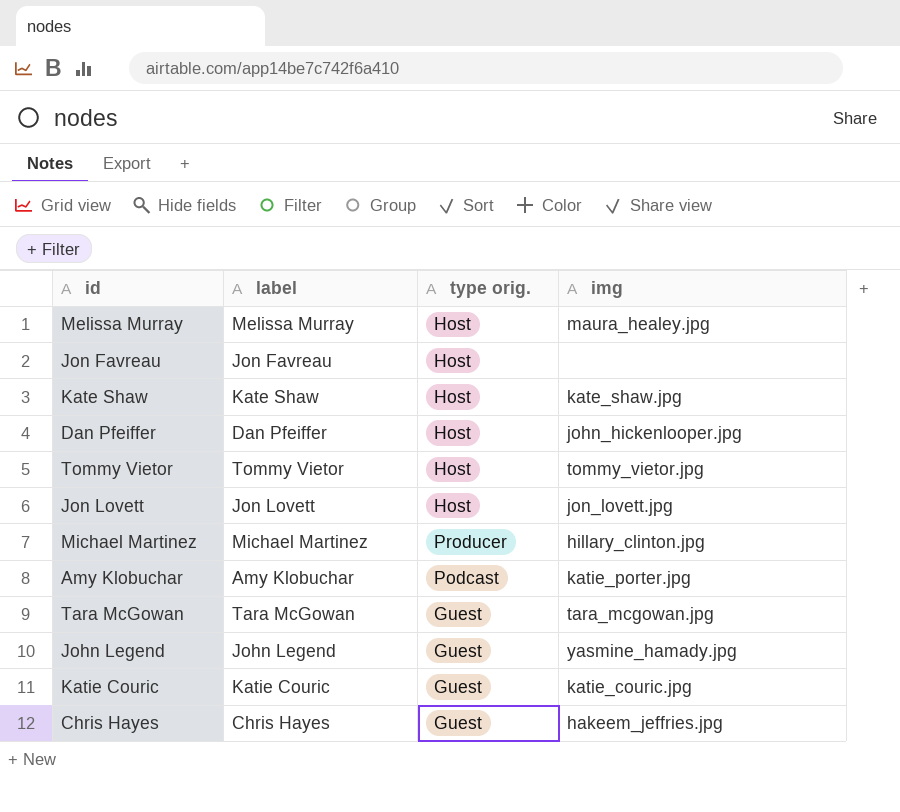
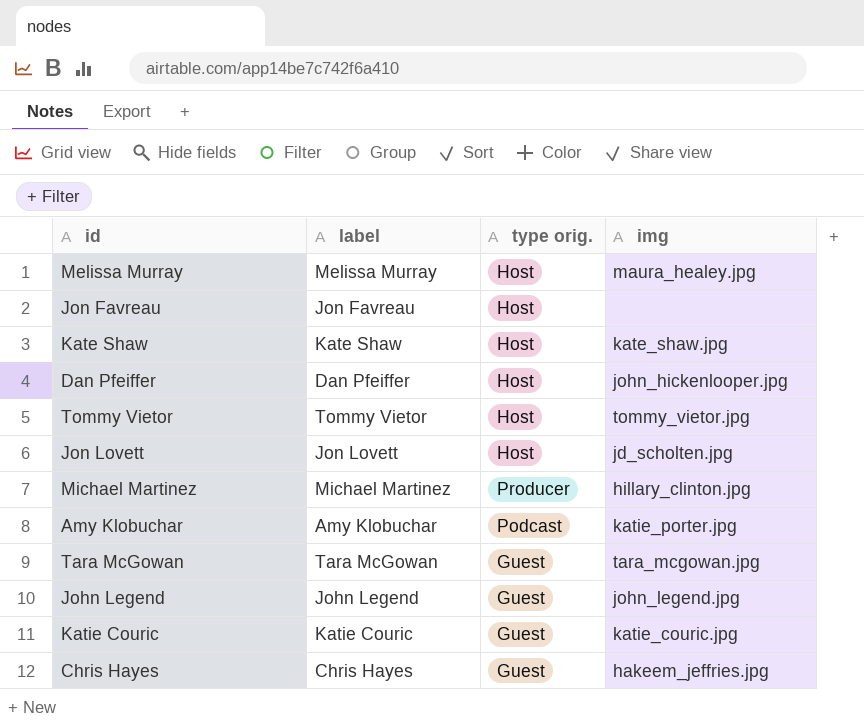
Jon Lovett | img: jon_lovett.jpg -> jd_scholten.jpg
John Legend | img: yasmine_hamady.jpg -> john_legend.jpg

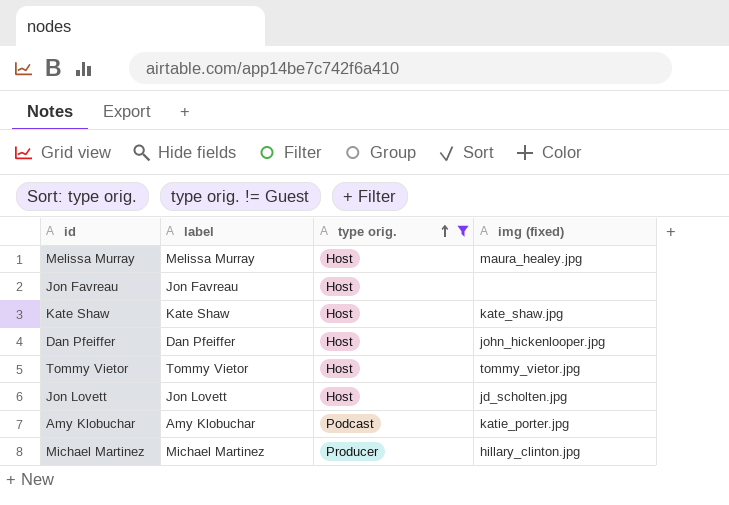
filter: none -> type orig. != Guest
row order: none -> type orig. ascending
column name: img -> img (fixed)

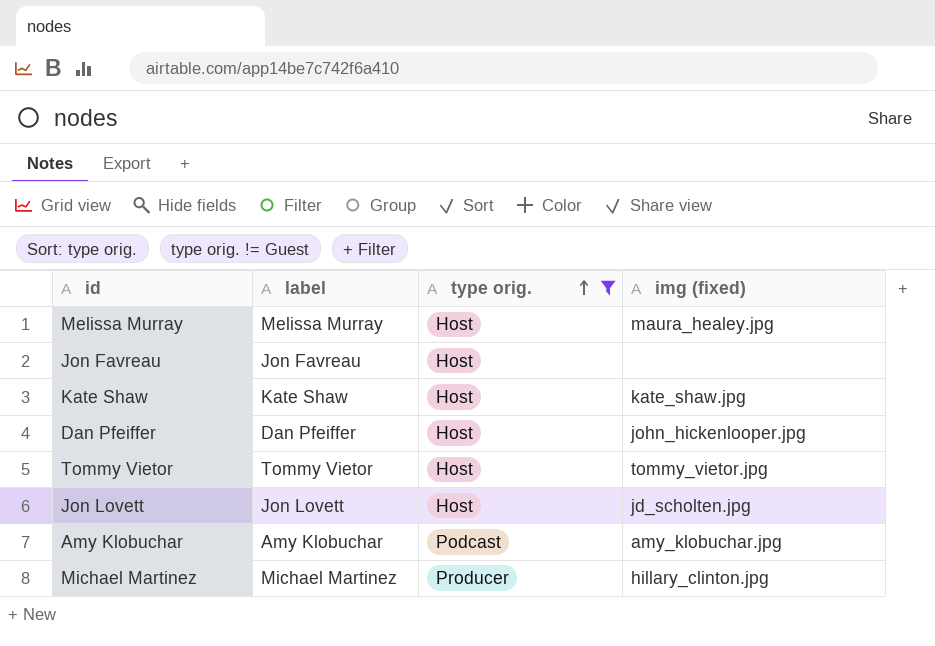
Amy Klobuchar | img (fixed): katie_porter.jpg -> amy_klobuchar.jpg

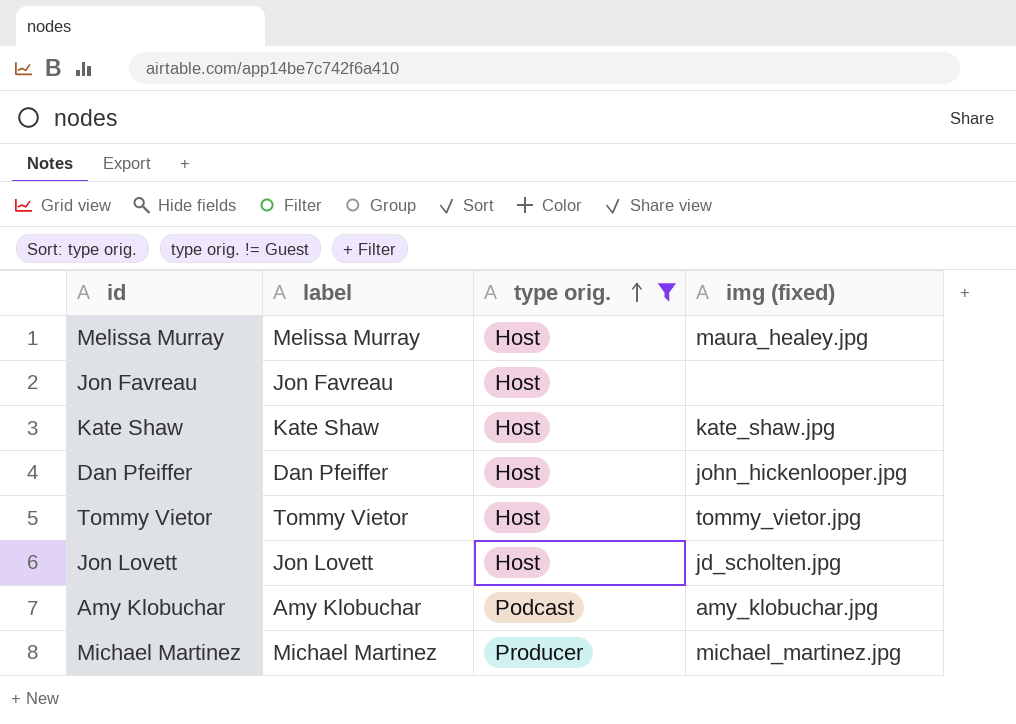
Michael Martinez | img (fixed): hillary_clinton.jpg -> michael_martinez.jpg

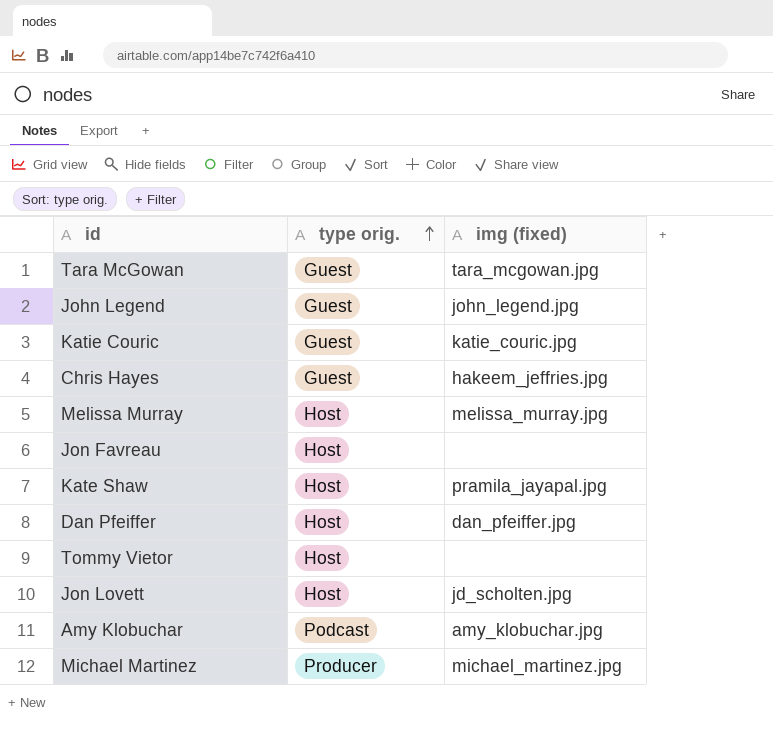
filter: type orig. != Guest -> none
column label | position: 2 -> none
Melissa Murray | img (fixed): maura_healey.jpg -> melissa_murray.jpg
Kate Shaw | img (fixed): kate_shaw.jpg -> pramila_jayapal.jpg
Dan Pfeiffer | img (fixed): john_hickenlooper.jpg -> dan_pfeiffer.jpg
Tommy Vietor | img (fixed): tommy_vietor.jpg -> none

